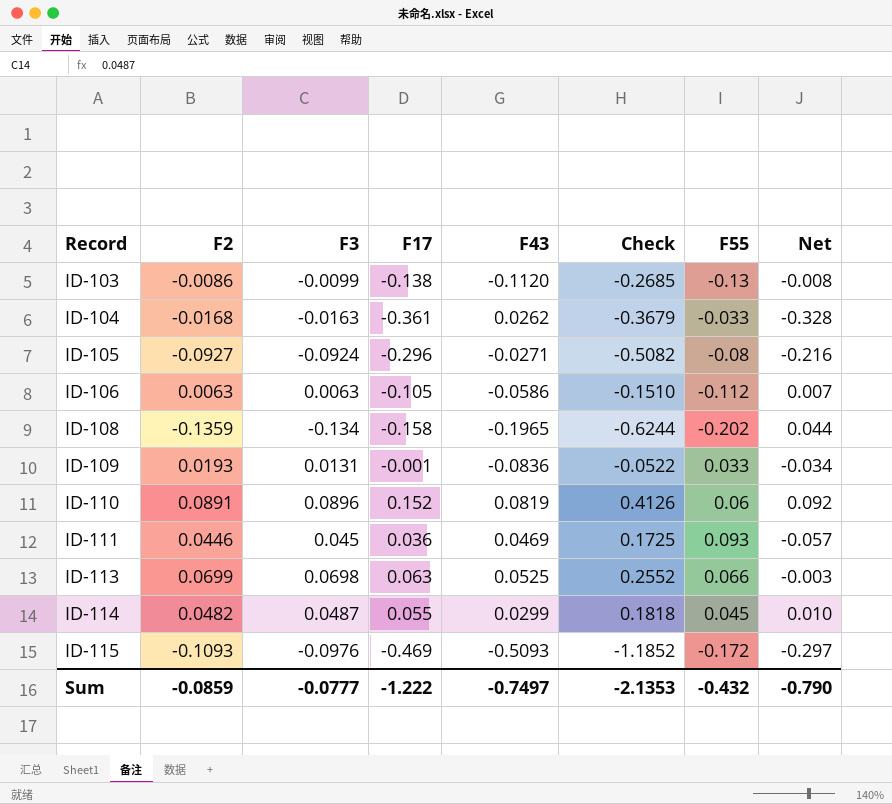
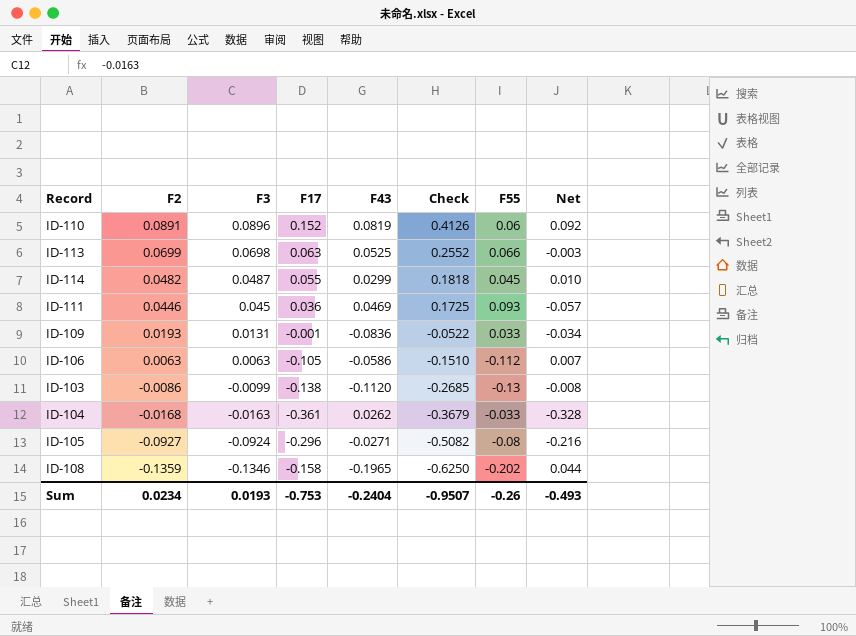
row order: Record ascending -> F2 descending
row ID-115: -0.1093 | -0.0976 | -0.469 | -0.5093 | -1.1852 | -0.172 | -0.297 -> none
ID-108 | F3: -0.134 -> -0.1346
ID-108 | Check: -0.6244 -> -0.6250
Sum | F2: -0.0859 -> 0.0234
Sum | F3: -0.0777 -> 0.0193
Sum | F17: -1.222 -> -0.753
Sum | F43: -0.7497 -> -0.2404
Sum | Check: -2.1353 -> -0.9507
Sum | F55: -0.432 -> -0.26
Sum | Net: -0.790 -> -0.493

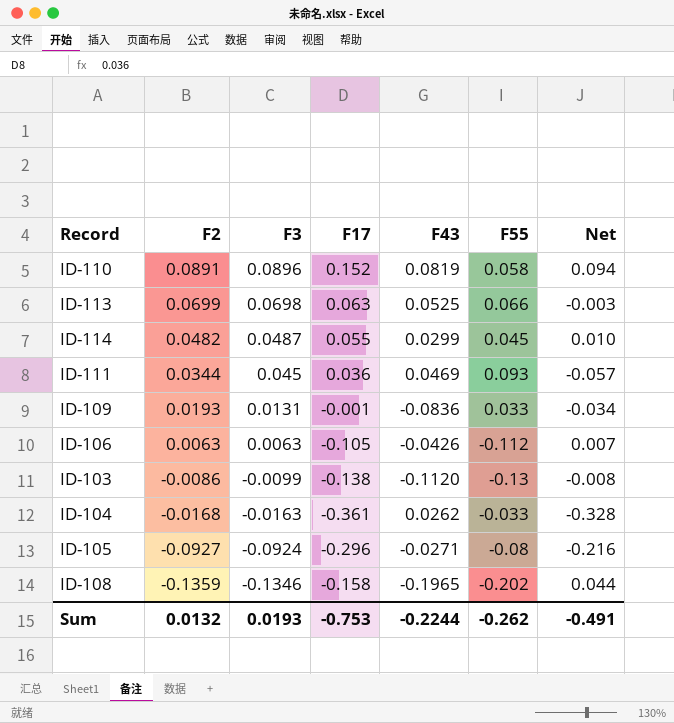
column Check | formula: [F2] + [F3] + [F17] + [F43] -> none
ID-110 | F55: 0.06 -> 0.058
ID-110 | Net: 0.092 -> 0.094
ID-111 | F2: 0.0446 -> 0.0344
ID-106 | F43: -0.0586 -> -0.0426
Sum | F2: 0.0234 -> 0.0132
Sum | F43: -0.2404 -> -0.2244
Sum | F55: -0.26 -> -0.262
Sum | Net: -0.493 -> -0.491

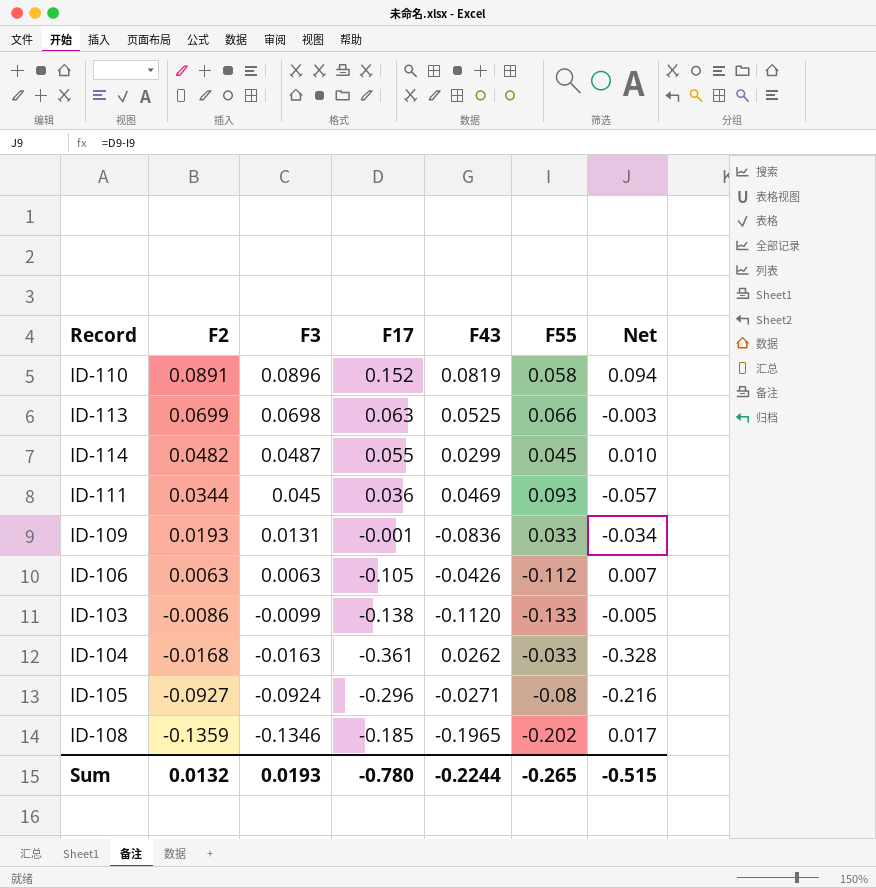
ID-103 | F55: -0.13 -> -0.133
ID-103 | Net: -0.008 -> -0.005
ID-108 | F17: -0.158 -> -0.185
ID-108 | Net: 0.044 -> 0.017
Sum | F17: -0.753 -> -0.780
Sum | F55: -0.262 -> -0.265
Sum | Net: -0.491 -> -0.515

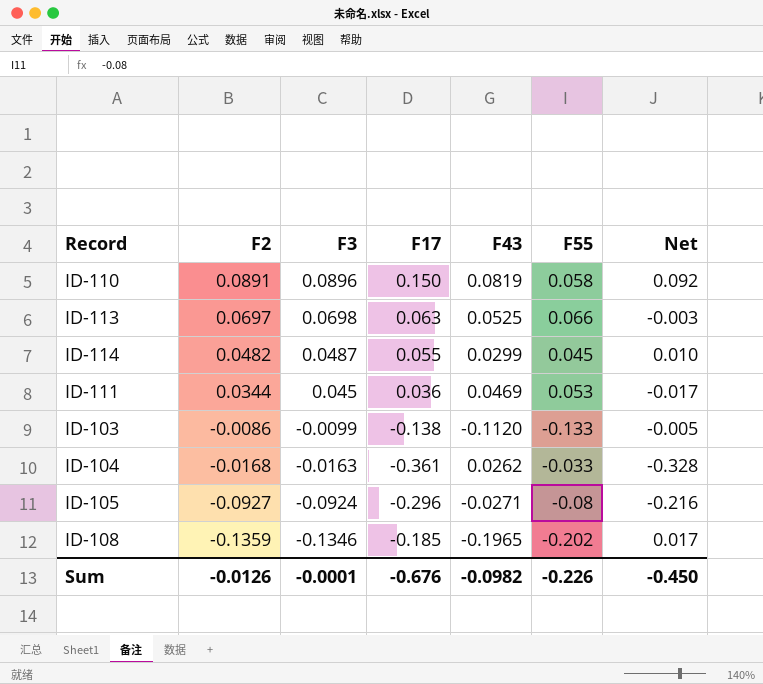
row ID-109: 0.0193 | 0.0131 | -0.001 | -0.0836 | 0.033 | -0.034 -> none
row ID-106: 0.0063 | 0.0063 | -0.105 | -0.0426 | -0.112 | 0.007 -> none
ID-110 | F17: 0.152 -> 0.150
ID-110 | Net: 0.094 -> 0.092
ID-113 | F2: 0.0699 -> 0.0697
ID-111 | F55: 0.093 -> 0.053
ID-111 | Net: -0.057 -> -0.017
Sum | F2: 0.0132 -> -0.0126
Sum | F3: 0.0193 -> -0.0001
Sum | F17: -0.780 -> -0.676
Sum | F43: -0.2244 -> -0.0982
Sum | F55: -0.265 -> -0.226
Sum | Net: -0.515 -> -0.450

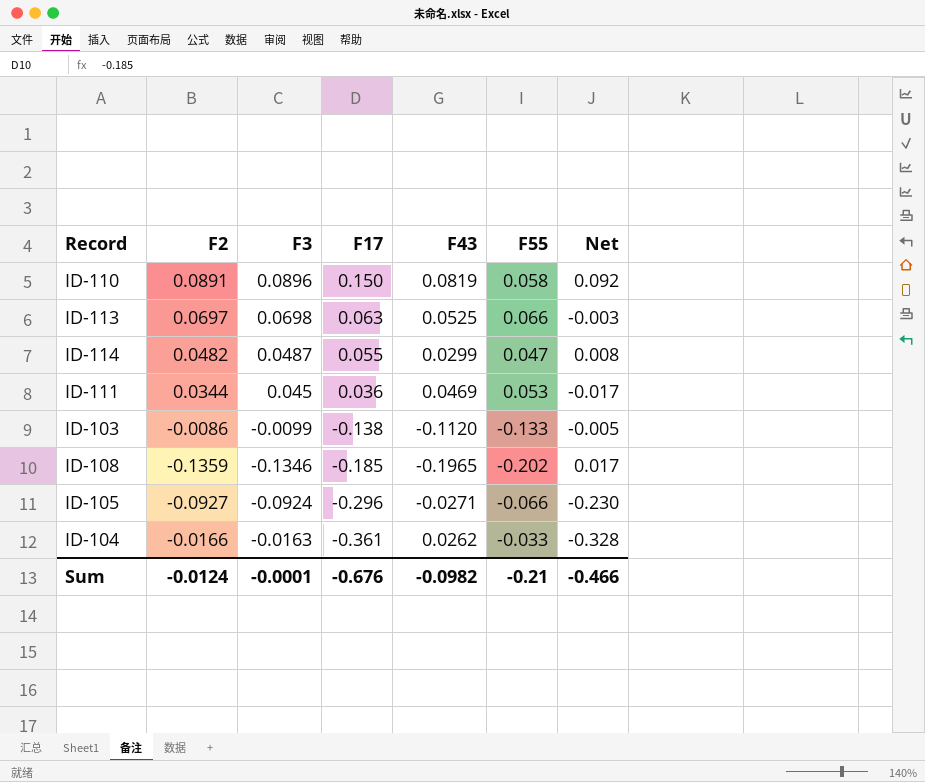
row order: F2 descending -> F17 descending
ID-114 | F55: 0.045 -> 0.047
ID-114 | Net: 0.010 -> 0.008
ID-105 | F55: -0.08 -> -0.066
ID-105 | Net: -0.216 -> -0.230
ID-104 | F2: -0.0168 -> -0.0166
Sum | F2: -0.0126 -> -0.0124
Sum | F55: -0.226 -> -0.21
Sum | Net: -0.450 -> -0.466

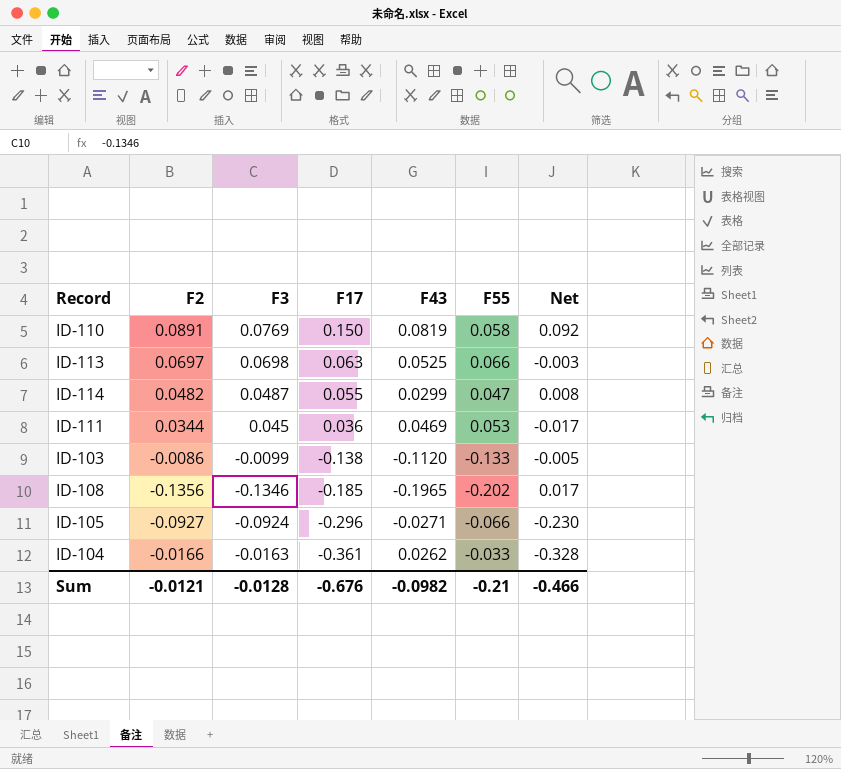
ID-110 | F3: 0.0896 -> 0.0769
ID-108 | F2: -0.1359 -> -0.1356
Sum | F2: -0.0124 -> -0.0121
Sum | F3: -0.0001 -> -0.0128

